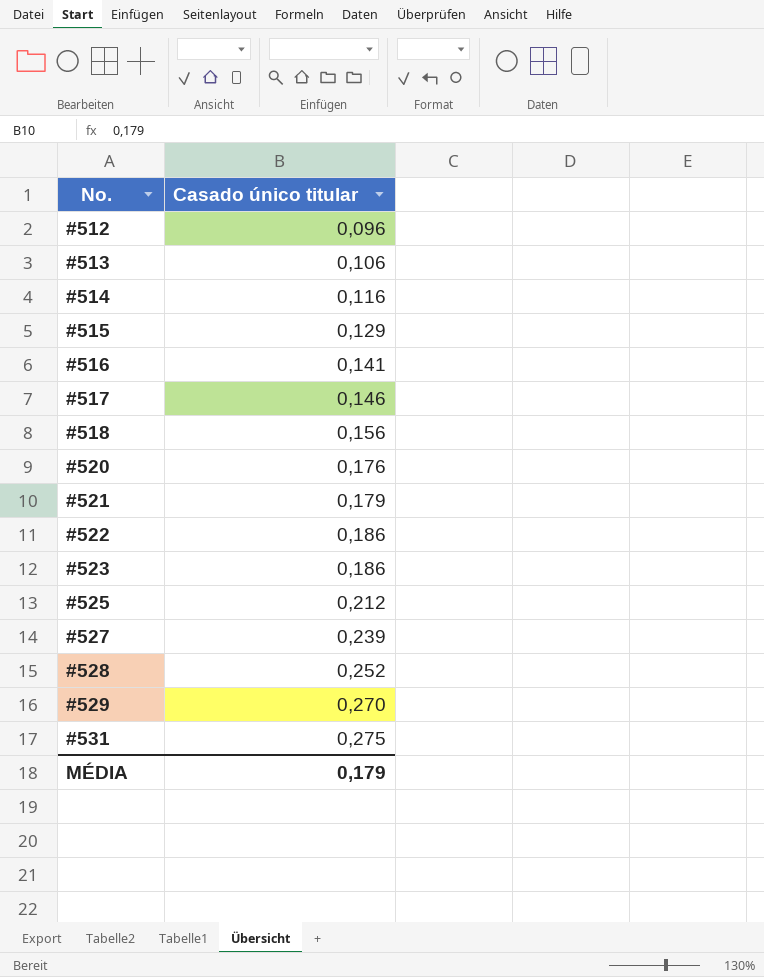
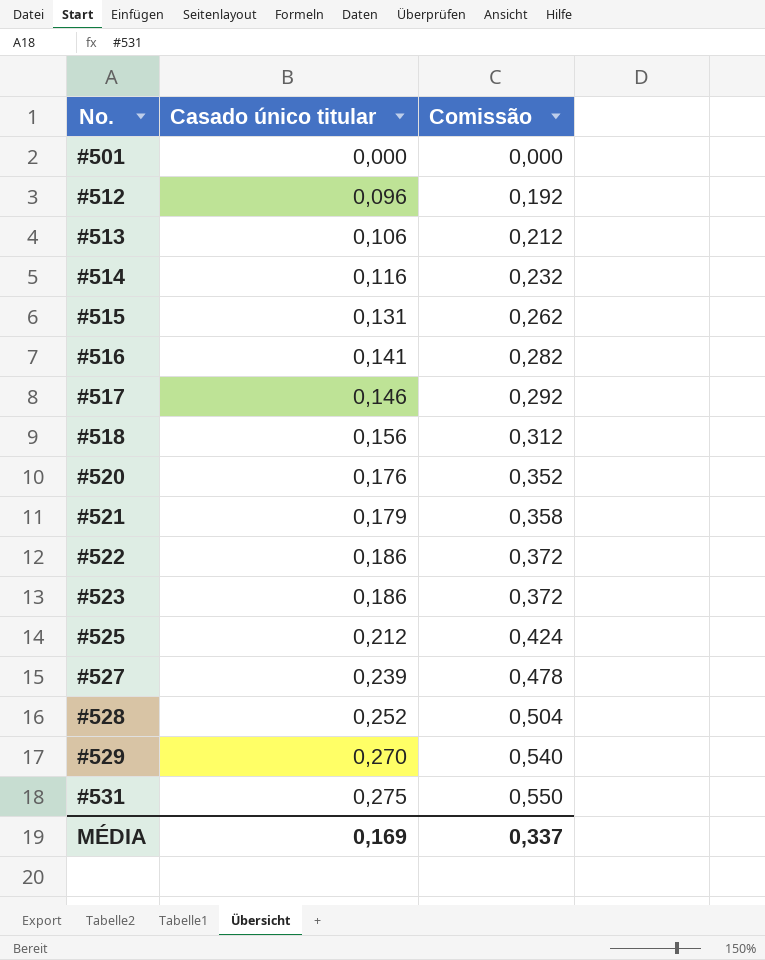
column Comissão | formula: none -> [Casado único titular] * 2
row #501: none -> 0,000 | 0,000
#515 | Casado único titular: 0,129 -> 0,131
MÉDIA | Casado único titular: 0,179 -> 0,169

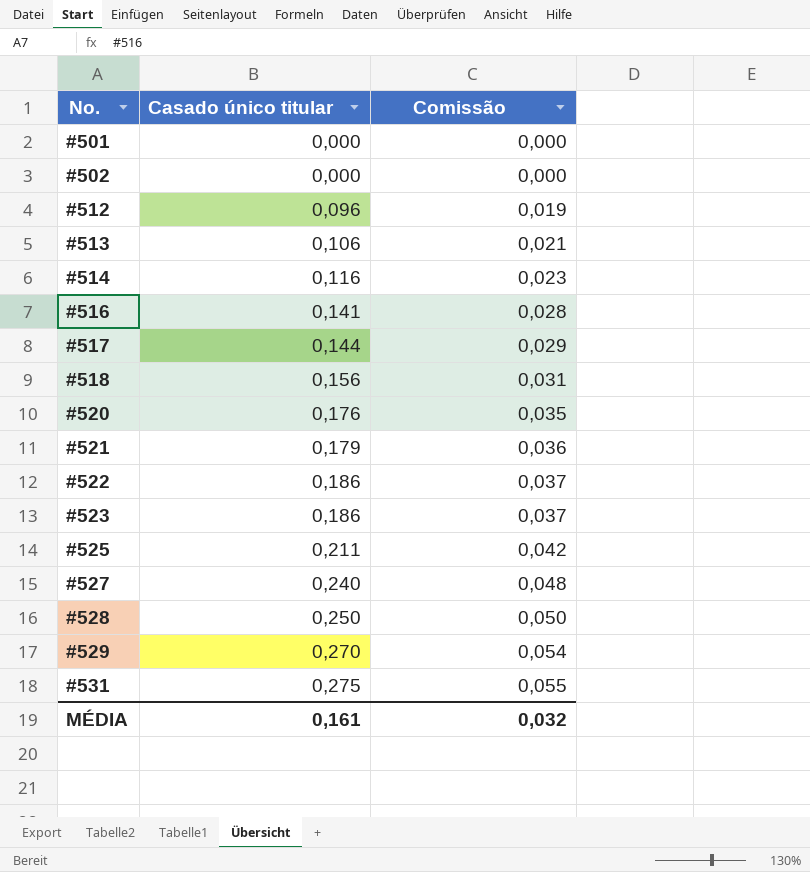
column Comissão | formula: [Casado único titular] * 2 -> [Casado único titular] * 0,2
row #515: 0,131 | 0,262 -> none
row #502: none -> 0,000 | 0,000
#517 | Casado único titular: 0,146 -> 0,144
#525 | Casado único titular: 0,212 -> 0,211
#527 | Casado único titular: 0,239 -> 0,240
#528 | Casado único titular: 0,252 -> 0,250
MÉDIA | Casado único titular: 0,169 -> 0,161
MÉDIA | Comissão: 0,337 -> 0,032

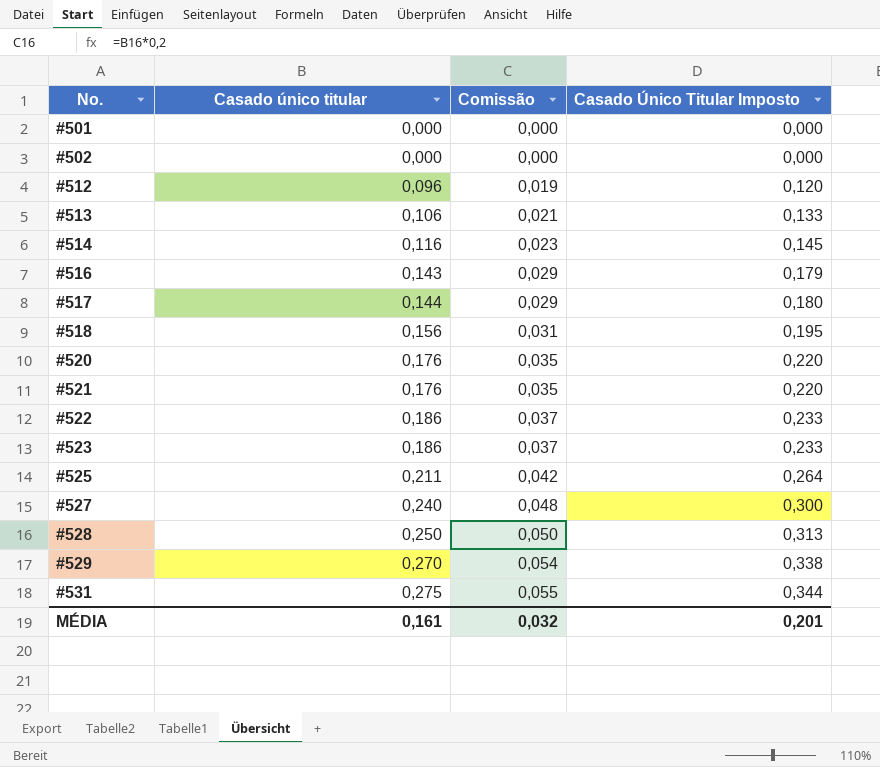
column Casado Único Titular Imposto | formula: none -> [Casado único titular] * 1,25
#516 | Casado único titular: 0,141 -> 0,143
#516 | Comissão: 0,028 -> 0,029
#521 | Casado único titular: 0,179 -> 0,176
#521 | Comissão: 0,036 -> 0,035

